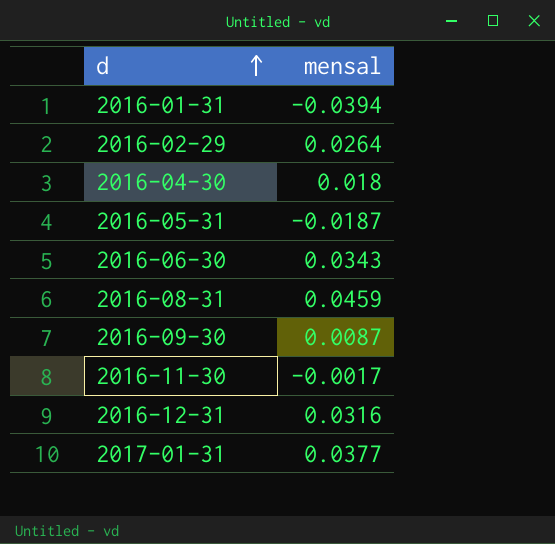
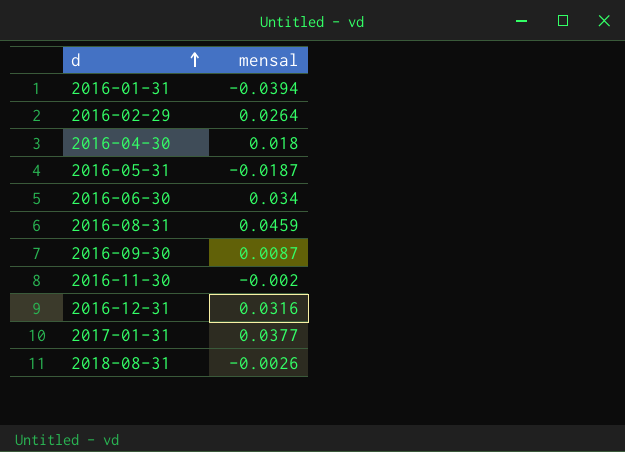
2016-06-30 | mensal: 0.0343 -> 0.034
2016-11-30 | mensal: -0.0017 -> -0.002
row 2018-08-31: none -> -0.0026

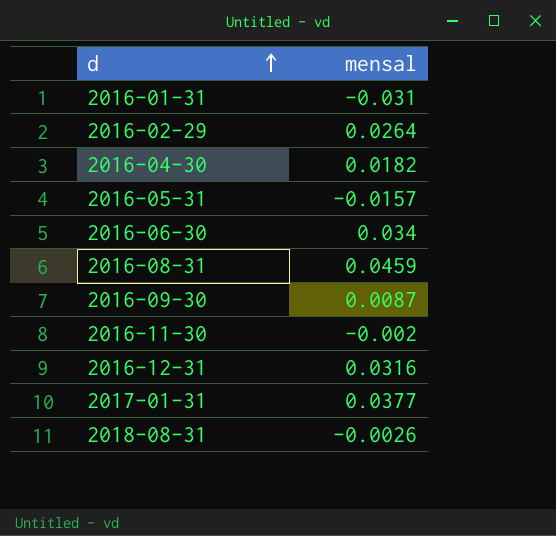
2016-01-31 | mensal: -0.0394 -> -0.031
2016-04-30 | mensal: 0.018 -> 0.0182
2016-05-31 | mensal: -0.0187 -> -0.0157

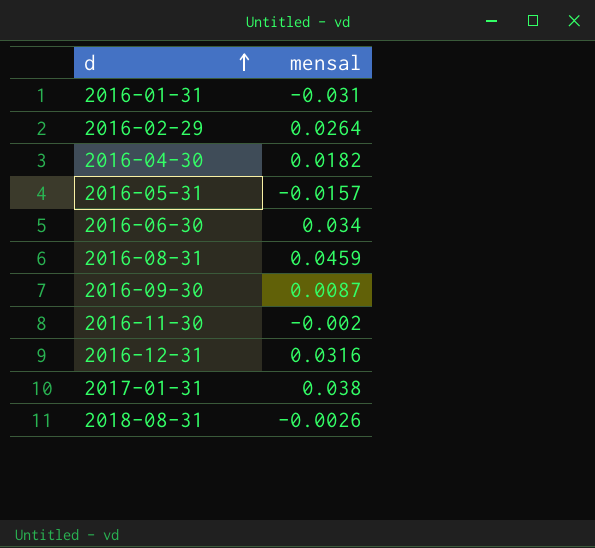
2017-01-31 | mensal: 0.0377 -> 0.038

